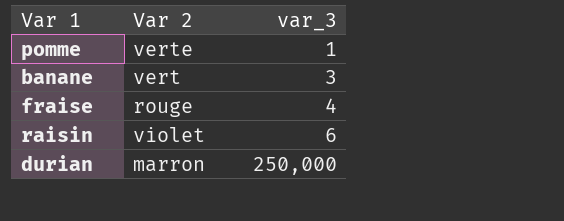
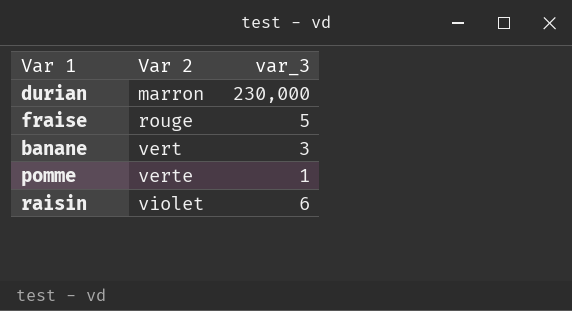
row order: var_3 ascending -> Var 2 ascending
durian | var_3: 250,000 -> 230,000
fraise | var_3: 4 -> 5

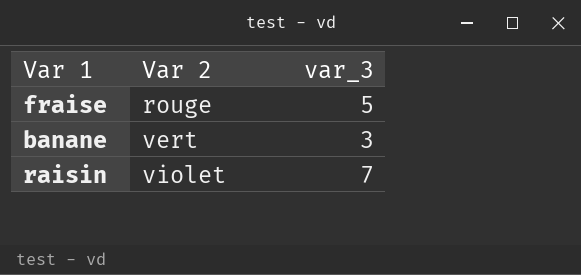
row durian: marron | 230,000 -> none
row pomme: verte | 1 -> none
raisin | var_3: 6 -> 7

